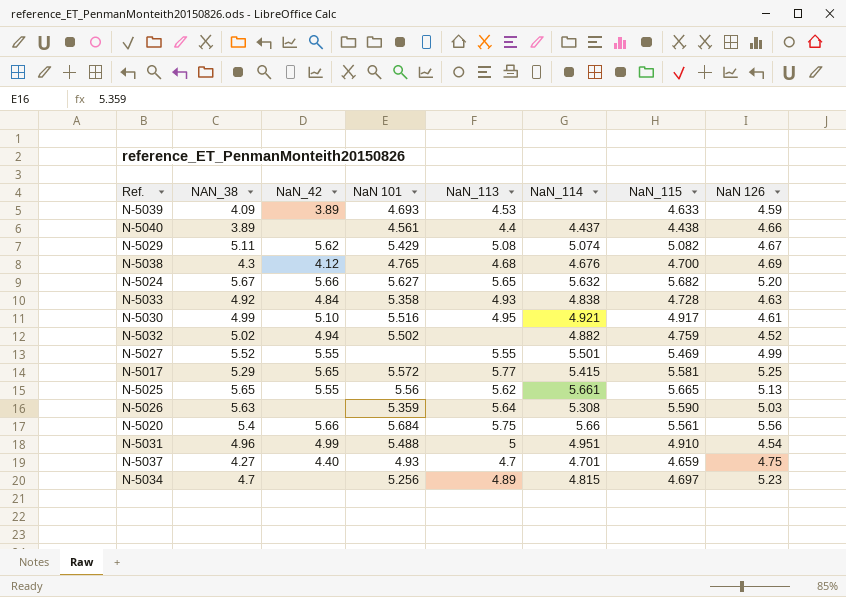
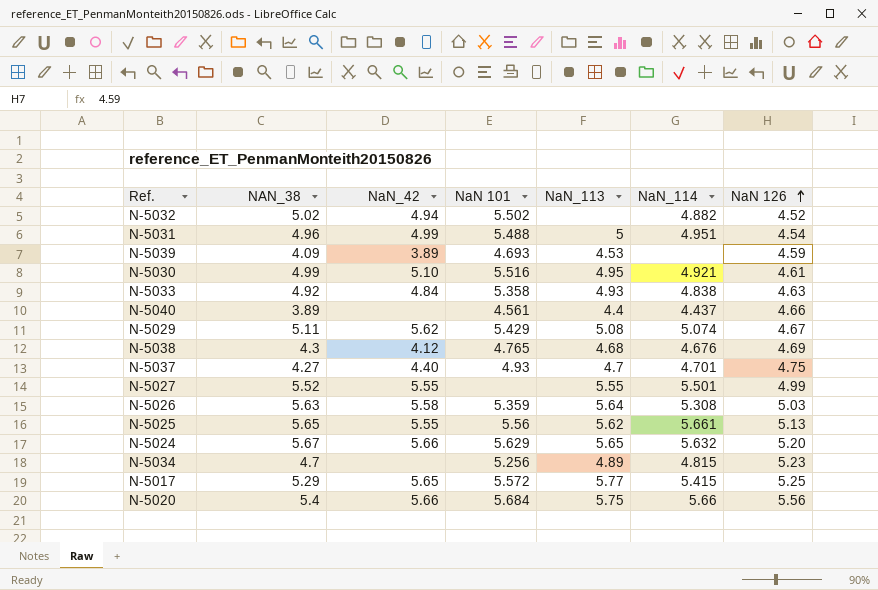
row order: none -> NaN 126 ascending
column NaN_115 | position: 7 -> none
N-5026 | NaN_42: none -> 5.58
N-5024 | NaN 101: 5.627 -> 5.629

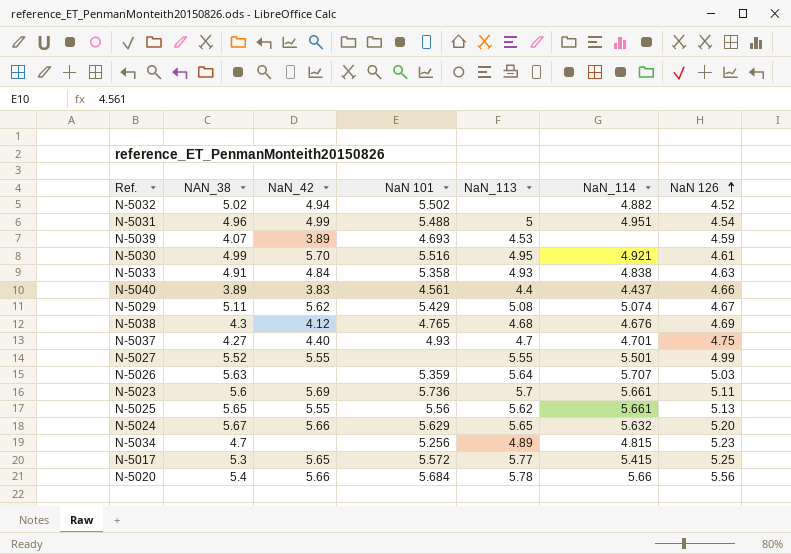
N-5039 | NAN_38: 4.09 -> 4.07
N-5030 | NaN_42: 5.10 -> 5.70
N-5033 | NAN_38: 4.92 -> 4.91
N-5040 | NaN_42: none -> 3.83
N-5026 | NaN_42: 5.58 -> none
N-5026 | NaN_114: 5.308 -> 5.707
row N-5023: none -> 5.6 | 5.69 | 5.736 | 5.7 | 5.661 | 5.11
N-5017 | NAN_38: 5.29 -> 5.3
N-5020 | NaN_113: 5.75 -> 5.78

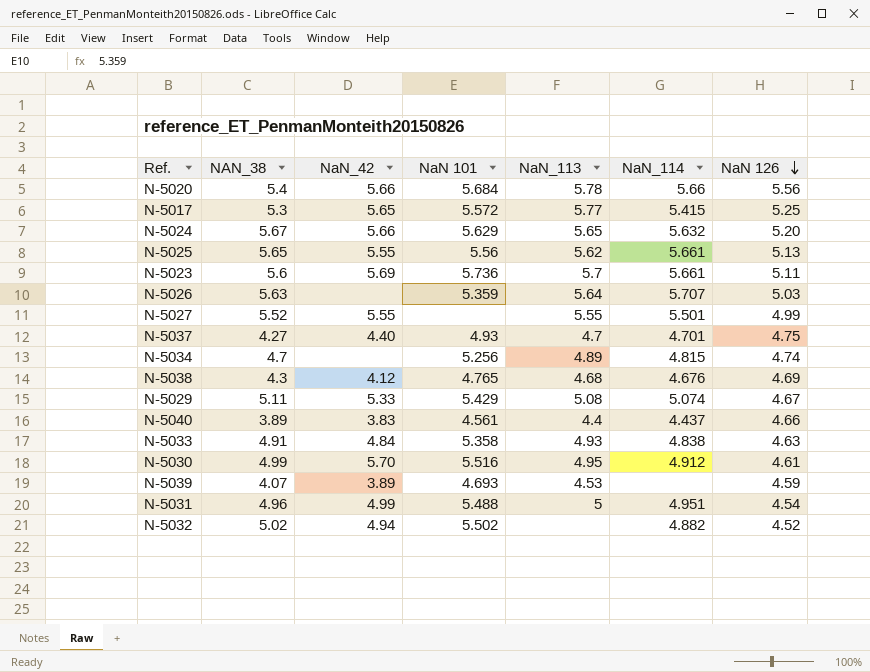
row order: NaN 126 ascending -> NaN 126 descending
N-5034 | NaN 126: 5.23 -> 4.74
N-5029 | NaN_42: 5.62 -> 5.33
N-5030 | NaN_114: 4.921 -> 4.912

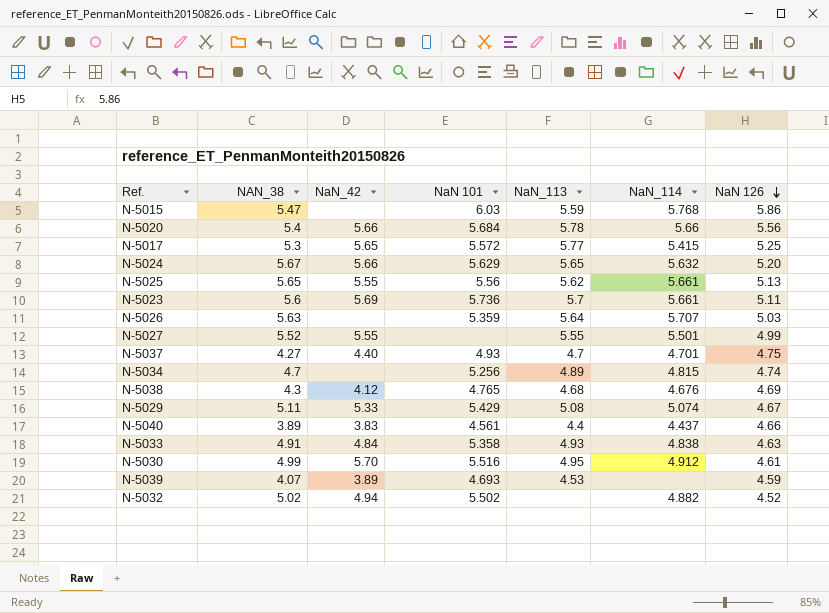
row N-5031: 4.96 | 4.99 | 5.488 | 5 | 4.951 | 4.54 -> none
row N-5015: none -> 5.47 | none | 6.03 | 5.59 | 5.768 | 5.86

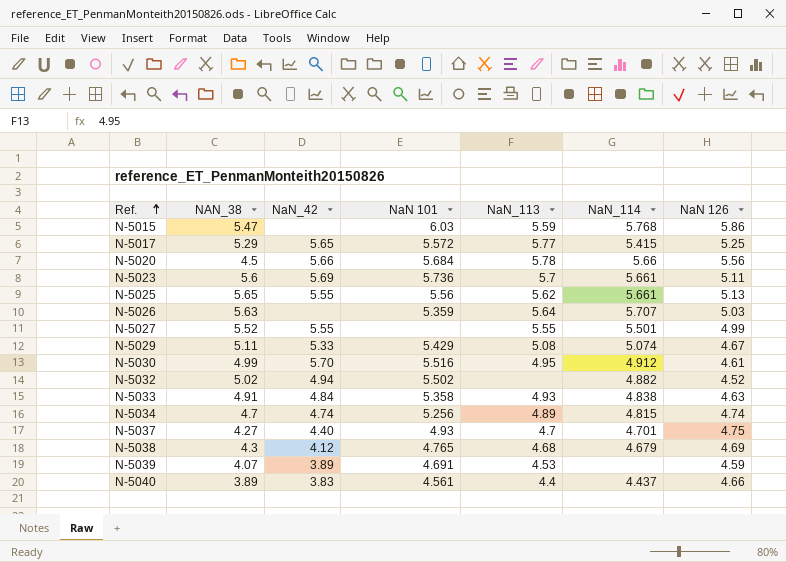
row order: NaN 126 descending -> Ref. ascending
row N-5024: 5.67 | 5.66 | 5.629 | 5.65 | 5.632 | 5.20 -> none
N-5017 | NAN_38: 5.3 -> 5.29
N-5020 | NAN_38: 5.4 -> 4.5
N-5034 | NaN_42: none -> 4.74
N-5038 | NaN_114: 4.676 -> 4.679
N-5039 | NaN 101: 4.693 -> 4.691

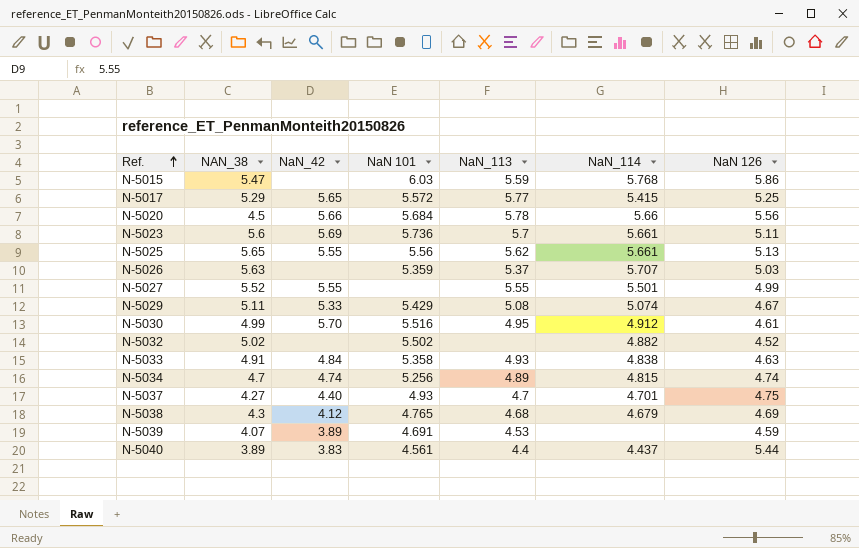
N-5026 | NaN_113: 5.64 -> 5.37
N-5032 | NaN_42: 4.94 -> none
N-5040 | NaN 126: 4.66 -> 5.44

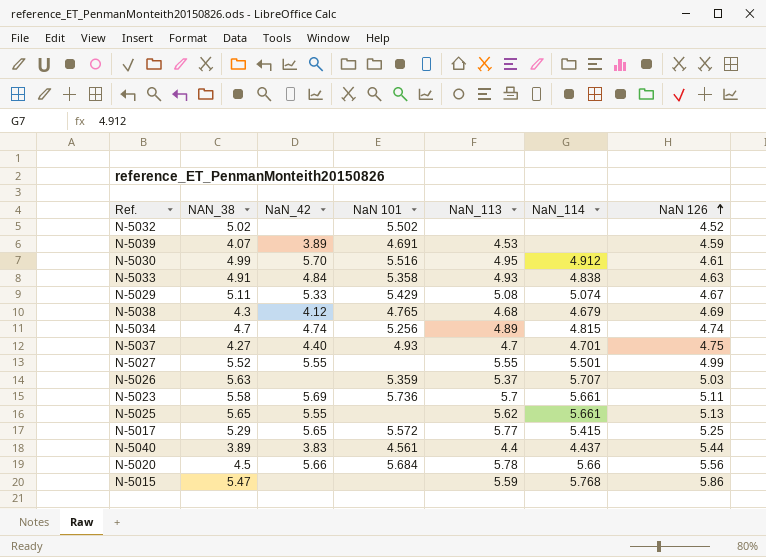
row order: Ref. ascending -> NaN 126 ascending
N-5032 | NaN_114: 4.882 -> none
N-5023 | NAN_38: 5.6 -> 5.58
N-5025 | NaN 101: 5.56 -> none
N-5015 | NaN 101: 6.03 -> none

